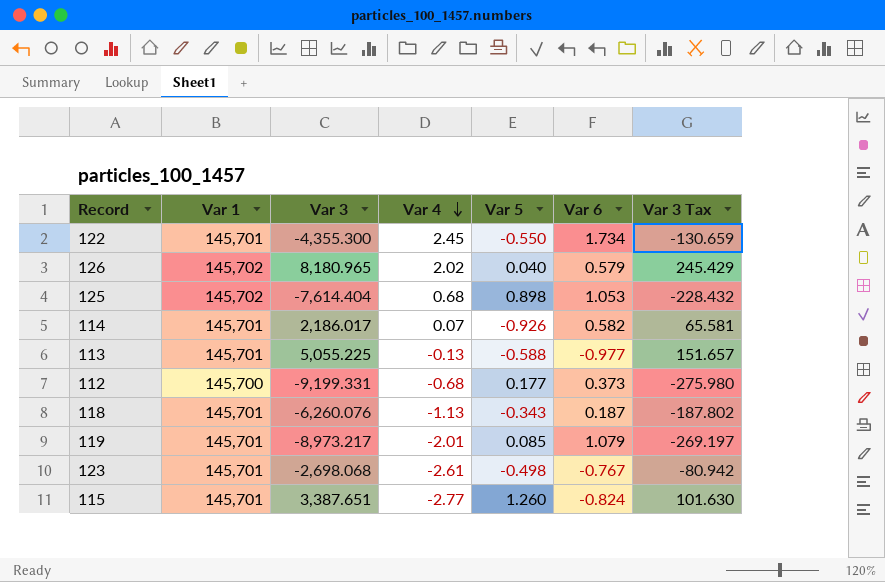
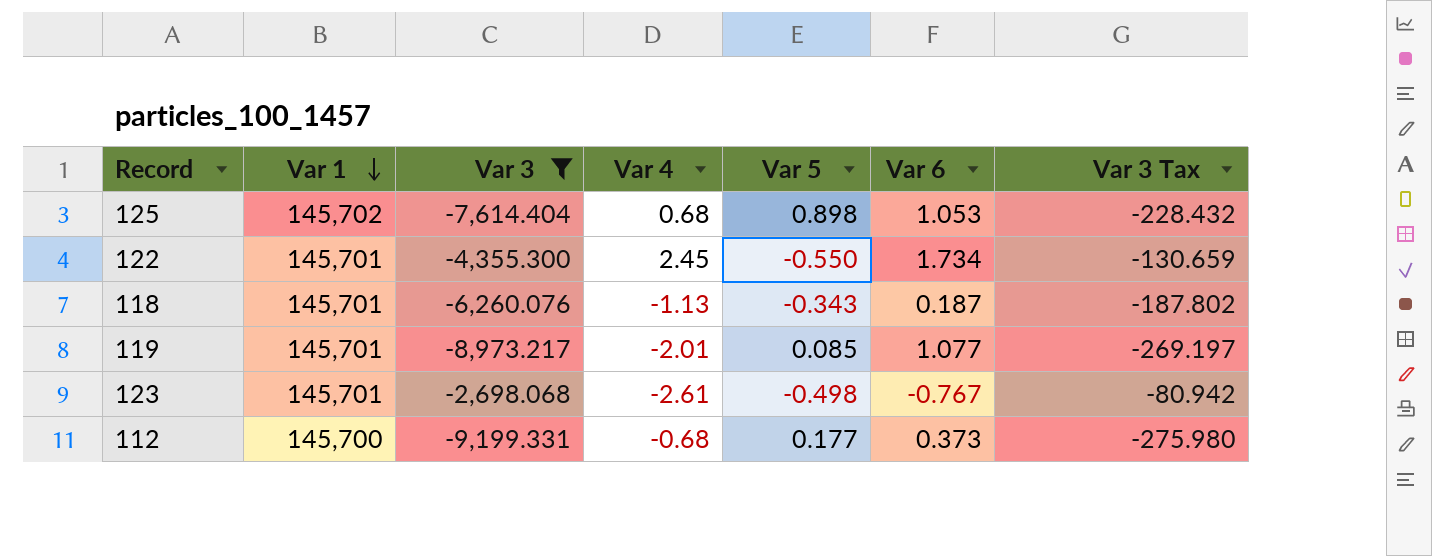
filter: none -> Var 3 <= -2,698.068
row order: Var 4 descending -> Var 1 descending
119 | Var 6: 1.079 -> 1.077

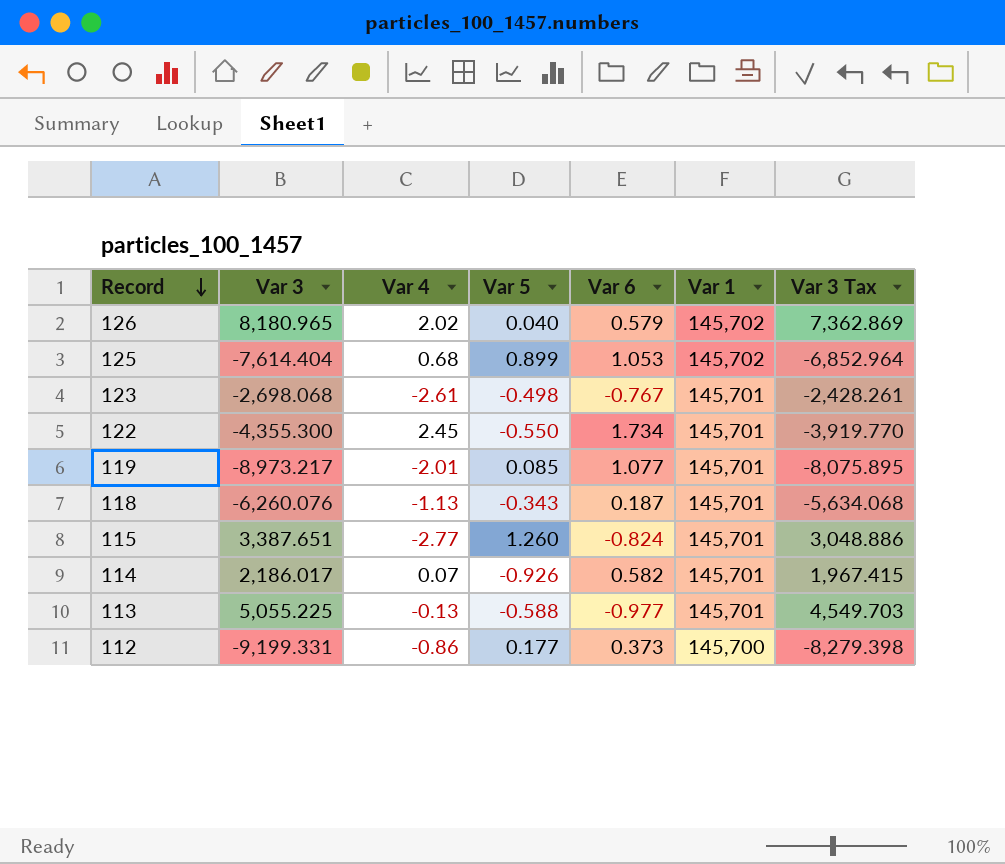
filter: Var 3 <= -2,698.068 -> none
row order: Var 1 descending -> Record descending
column Var 1 | position: 2 -> 6
column Var 3 Tax | formula: [Var 3] * 0.03 -> [Var 3] * 0.9
125 | Var 5: 0.898 -> 0.899
112 | Var 4: -0.68 -> -0.86

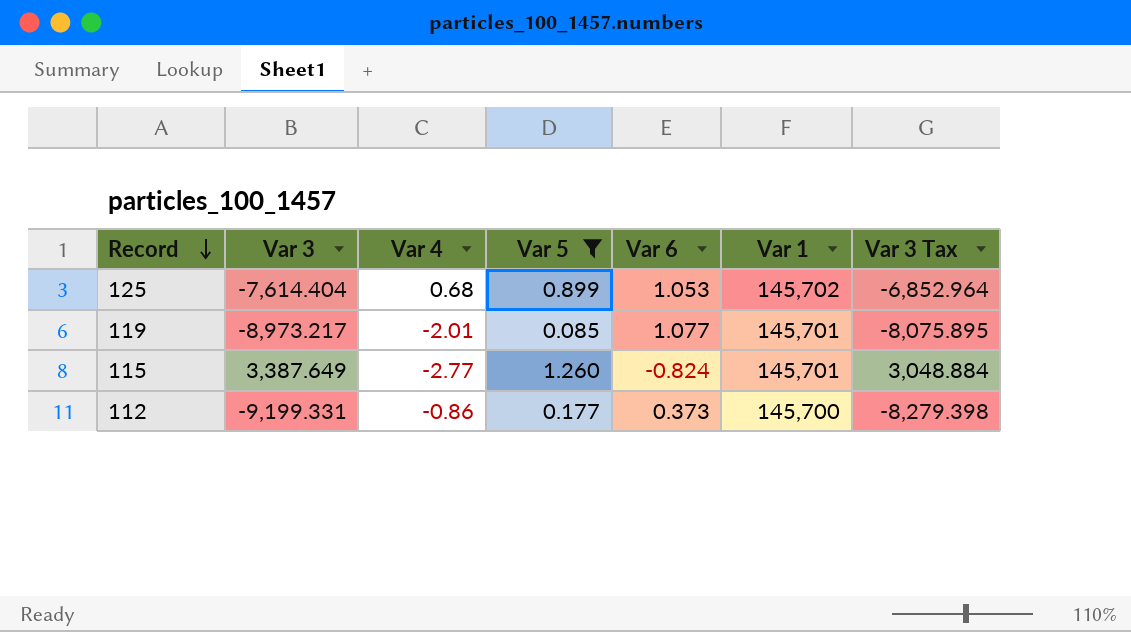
filter: none -> Var 5 >= 0.085
115 | Var 3: 3,387.651 -> 3,387.649
115 | Var 3 Tax: 3,048.886 -> 3,048.884

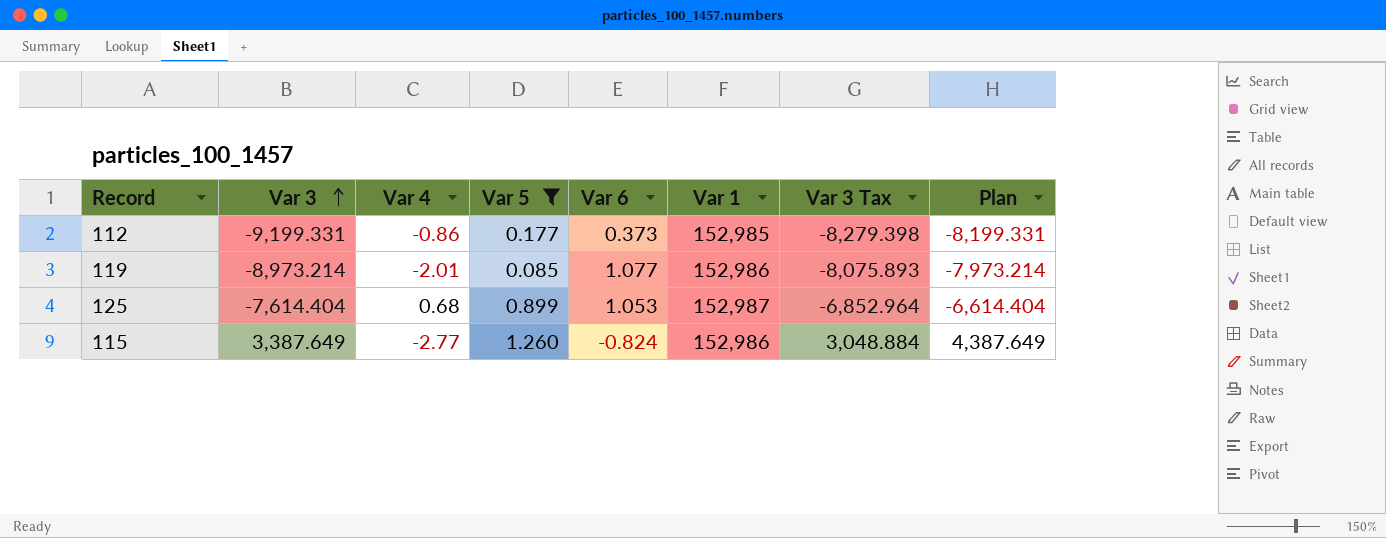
row order: Record descending -> Var 3 ascending
column Plan | formula: none -> [Var 3] + 1000
112 | Var 1: 145,700 -> 152,985
119 | Var 3: -8,973.217 -> -8,973.214
119 | Var 1: 145,701 -> 152,986
119 | Var 3 Tax: -8,075.895 -> -8,075.893
125 | Var 1: 145,702 -> 152,987
115 | Var 1: 145,701 -> 152,986

